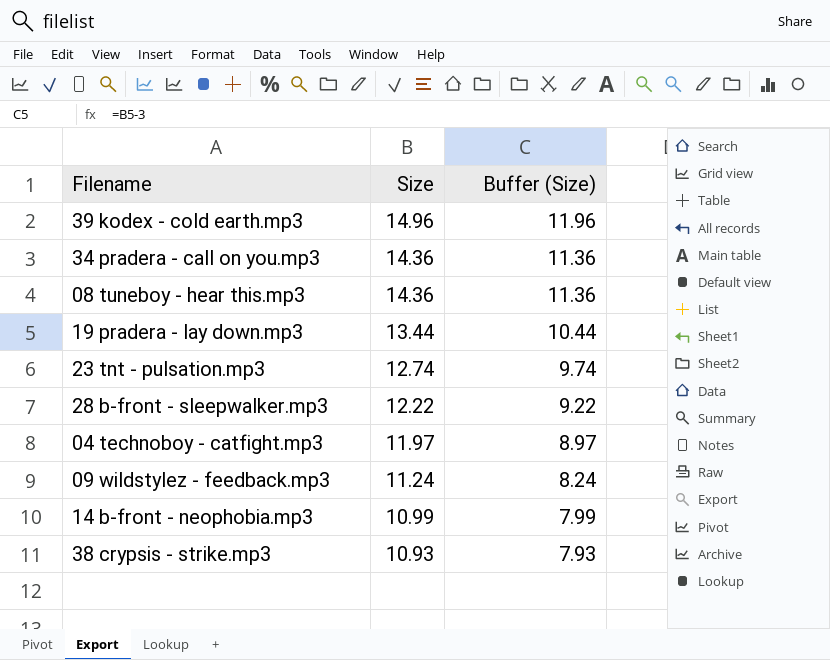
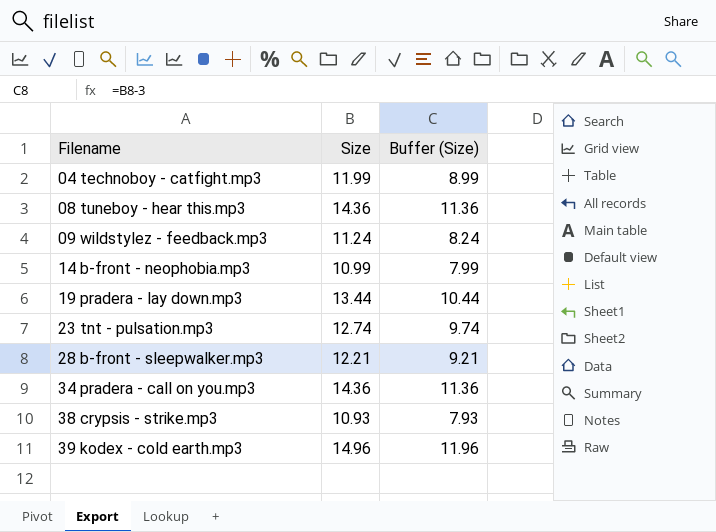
row order: Size descending -> Filename ascending
04 technoboy - catfight.mp3 | Size: 11.97 -> 11.99
04 technoboy - catfight.mp3 | Buffer (Size): 8.97 -> 8.99
28 b-front - sleepwalker.mp3 | Size: 12.22 -> 12.21
28 b-front - sleepwalker.mp3 | Buffer (Size): 9.22 -> 9.21

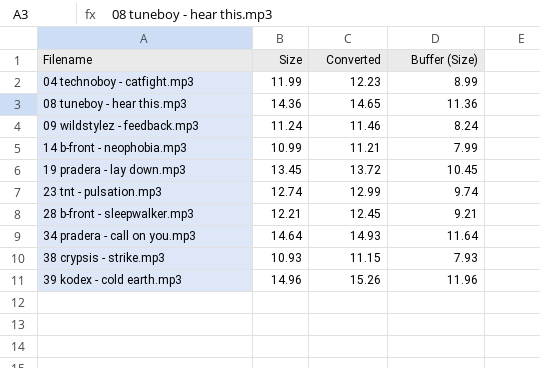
column Converted | formula: none -> [Size] * 1.02
19 pradera - lay down.mp3 | Size: 13.44 -> 13.45
19 pradera - lay down.mp3 | Buffer (Size): 10.44 -> 10.45
34 pradera - call on you.mp3 | Size: 14.36 -> 14.64
34 pradera - call on you.mp3 | Buffer (Size): 11.36 -> 11.64

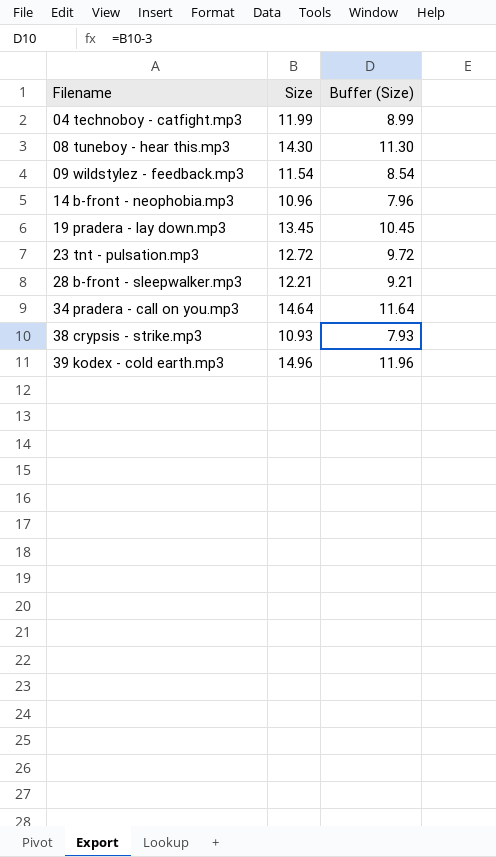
column Converted | formula: [Size] * 1.02 -> none
08 tuneboy - hear this.mp3 | Size: 14.36 -> 14.30
08 tuneboy - hear this.mp3 | Buffer (Size): 11.36 -> 11.30
09 wildstylez - feedback.mp3 | Size: 11.24 -> 11.54
09 wildstylez - feedback.mp3 | Buffer (Size): 8.24 -> 8.54
14 b-front - neophobia.mp3 | Size: 10.99 -> 10.96
14 b-front - neophobia.mp3 | Buffer (Size): 7.99 -> 7.96
23 tnt - pulsation.mp3 | Size: 12.74 -> 12.72
23 tnt - pulsation.mp3 | Buffer (Size): 9.74 -> 9.72

